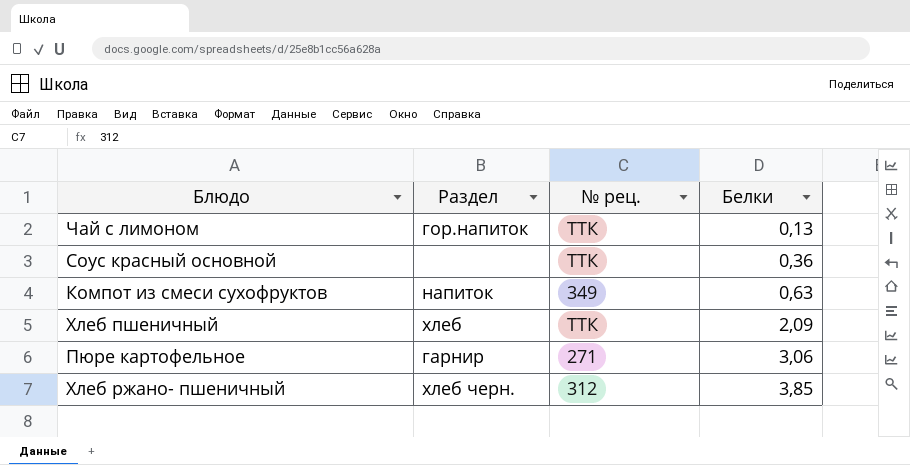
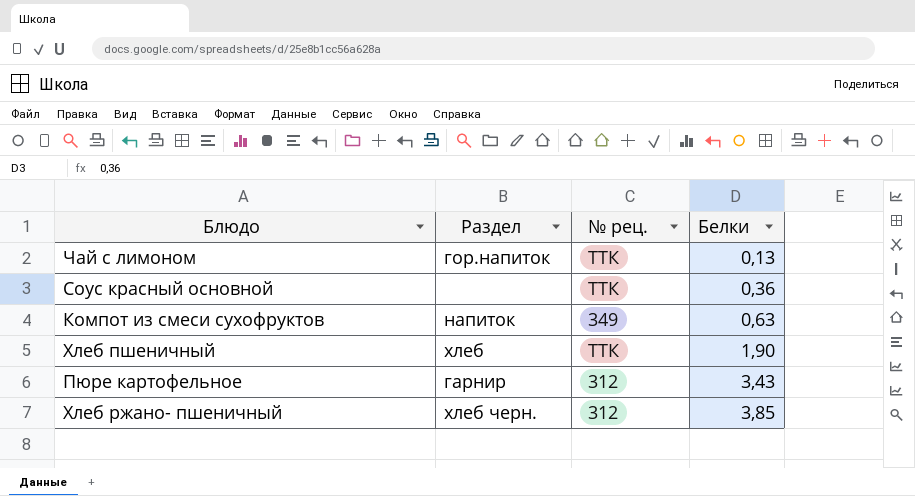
Хлеб пшеничный | Белки: 2,09 -> 1,90
Пюре картофельное | № рец.: 271 -> 312
Пюре картофельное | Белки: 3,06 -> 3,43

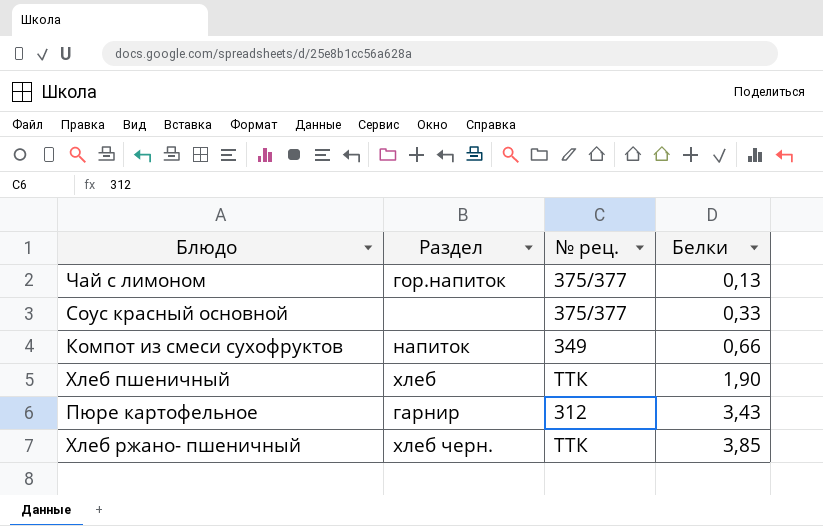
Чай с лимоном | № рец.: ТТК -> 375/377
Соус красный основной | № рец.: ТТК -> 375/377
Соус красный основной | Белки: 0,36 -> 0,33
Компот из смеси сухофруктов | Белки: 0,63 -> 0,66
Хлеб ржано- пшеничный | № рец.: 312 -> ТТК

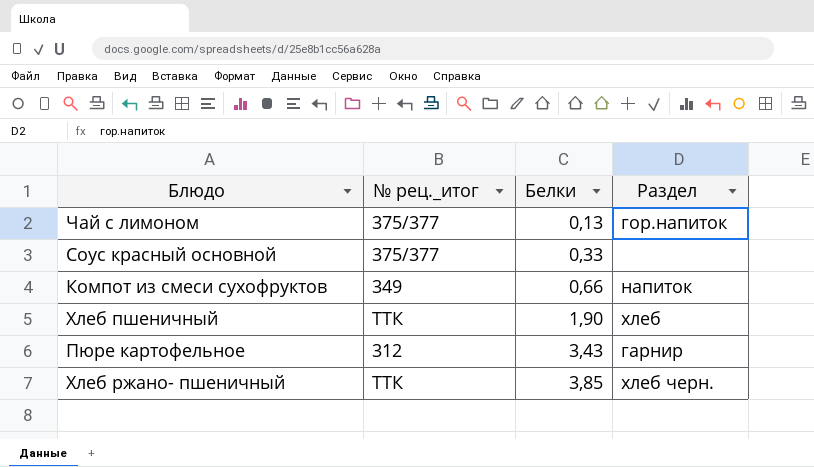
column name: № рец. -> № рец._итог
column Раздел | position: 2 -> 4

